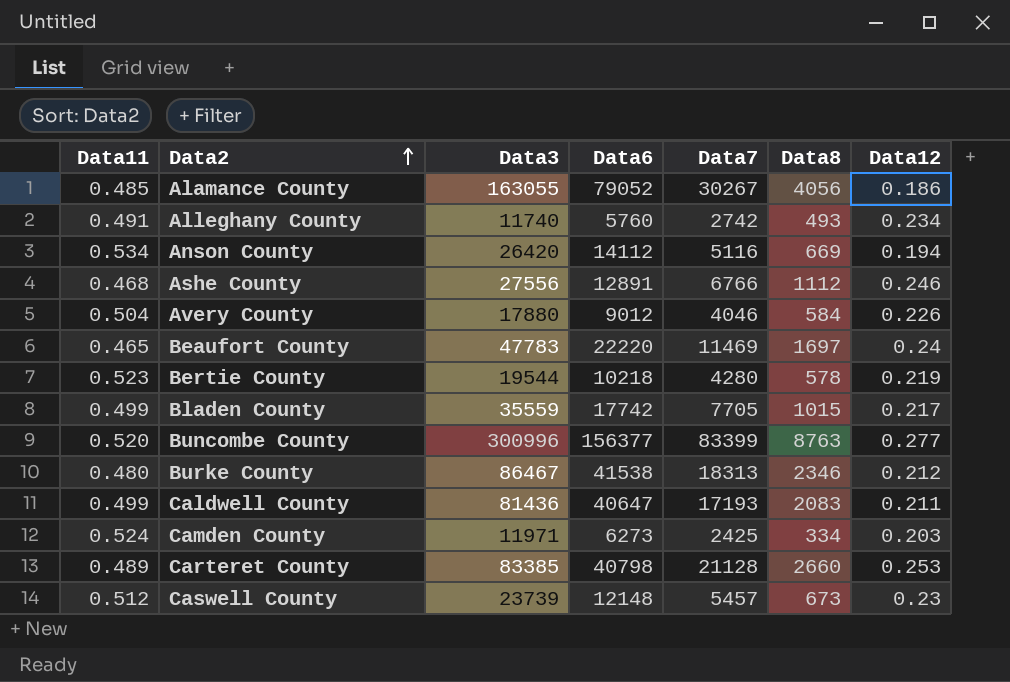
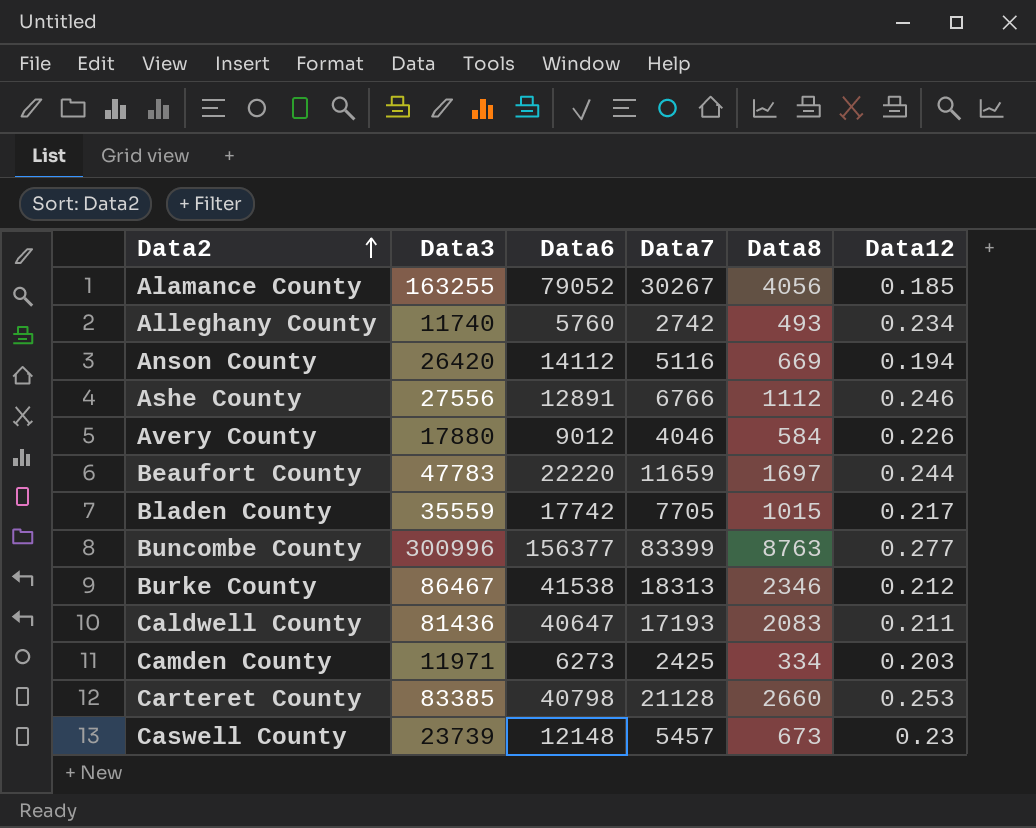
column Data11 | formula: [Data6] / [Data3] -> none
row Bertie County: 0.523 | 19544 | 10218 | 4280 | 578 | 0.219 -> none
Alamance County | Data3: 163055 -> 163255
Alamance County | Data12: 0.186 -> 0.185
Beaufort County | Data7: 11469 -> 11659
Beaufort County | Data12: 0.24 -> 0.244

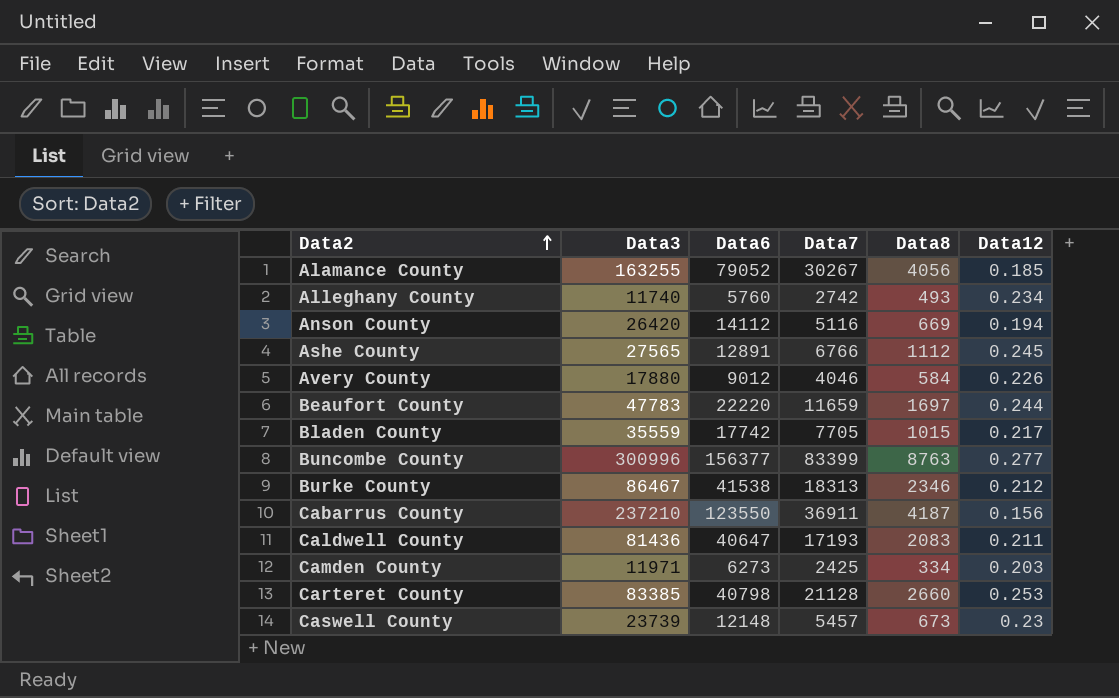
Ashe County | Data3: 27556 -> 27565
Ashe County | Data12: 0.246 -> 0.245
row Cabarrus County: none -> 237210 | 123550 | 36911 | 4187 | 0.156

